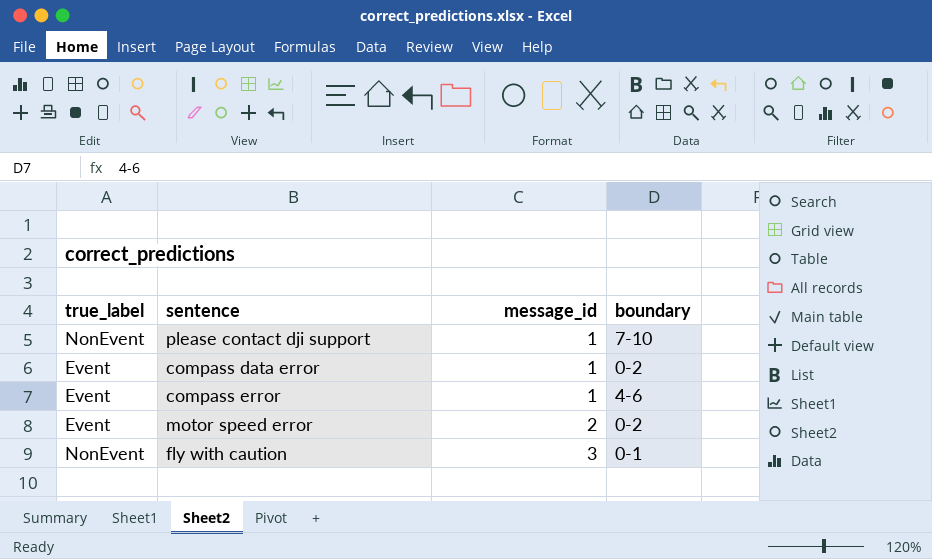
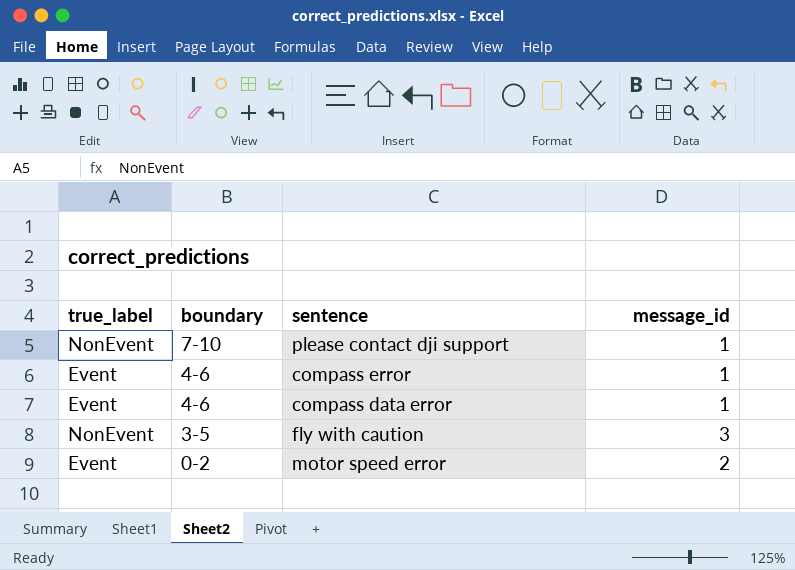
row order: message_id ascending -> boundary descending
column boundary | position: 4 -> 2
compass data error | boundary: 0-2 -> 4-6
fly with caution | boundary: 0-1 -> 3-5

